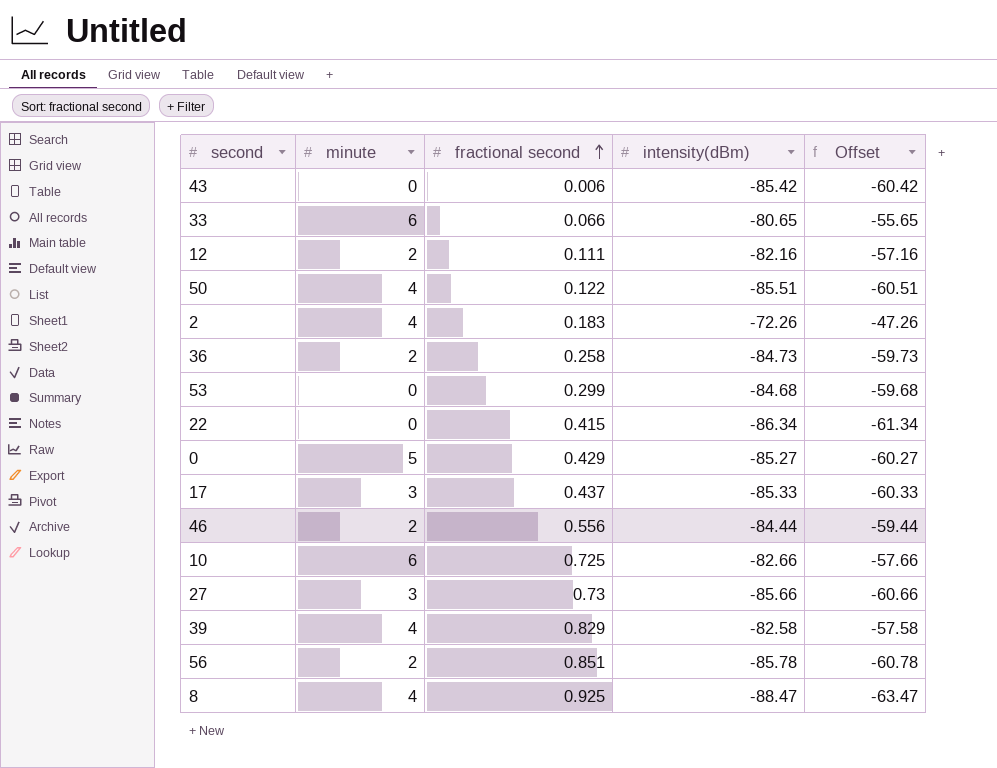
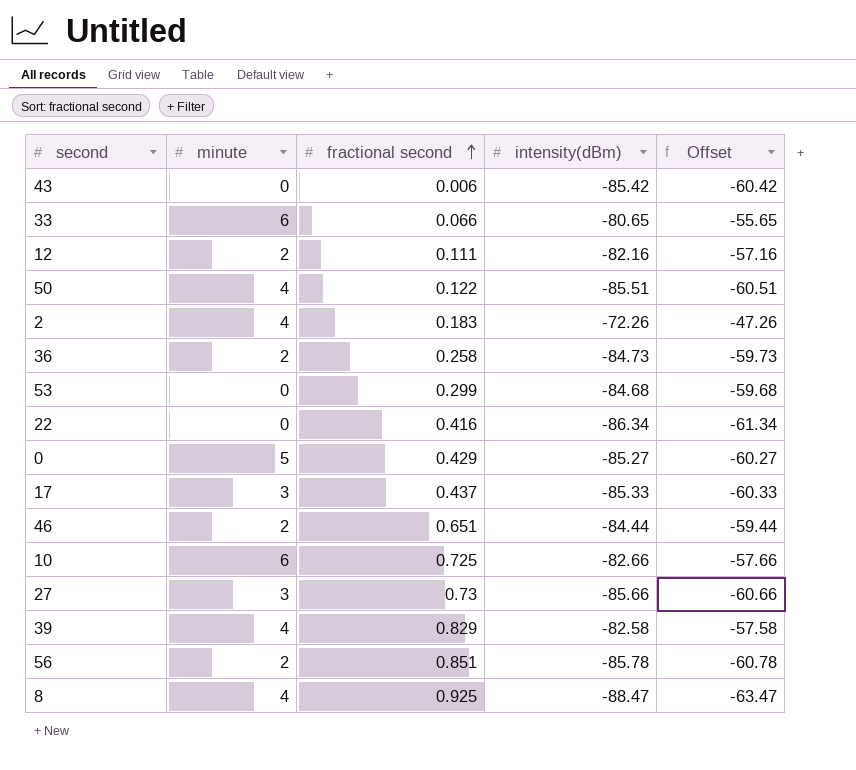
22 | fractional second: 0.415 -> 0.416
46 | fractional second: 0.556 -> 0.651

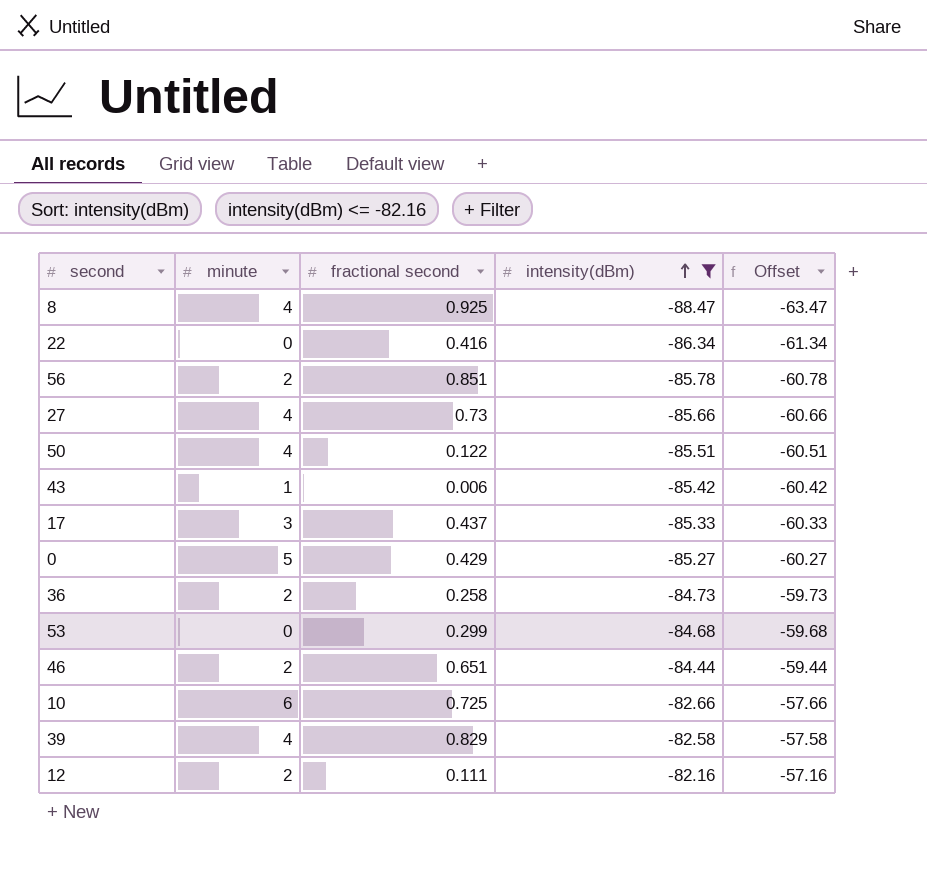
filter: none -> intensity(dBm) <= -82.16
row order: fractional second ascending -> intensity(dBm) ascending
27 | minute: 3 -> 4
43 | minute: 0 -> 1

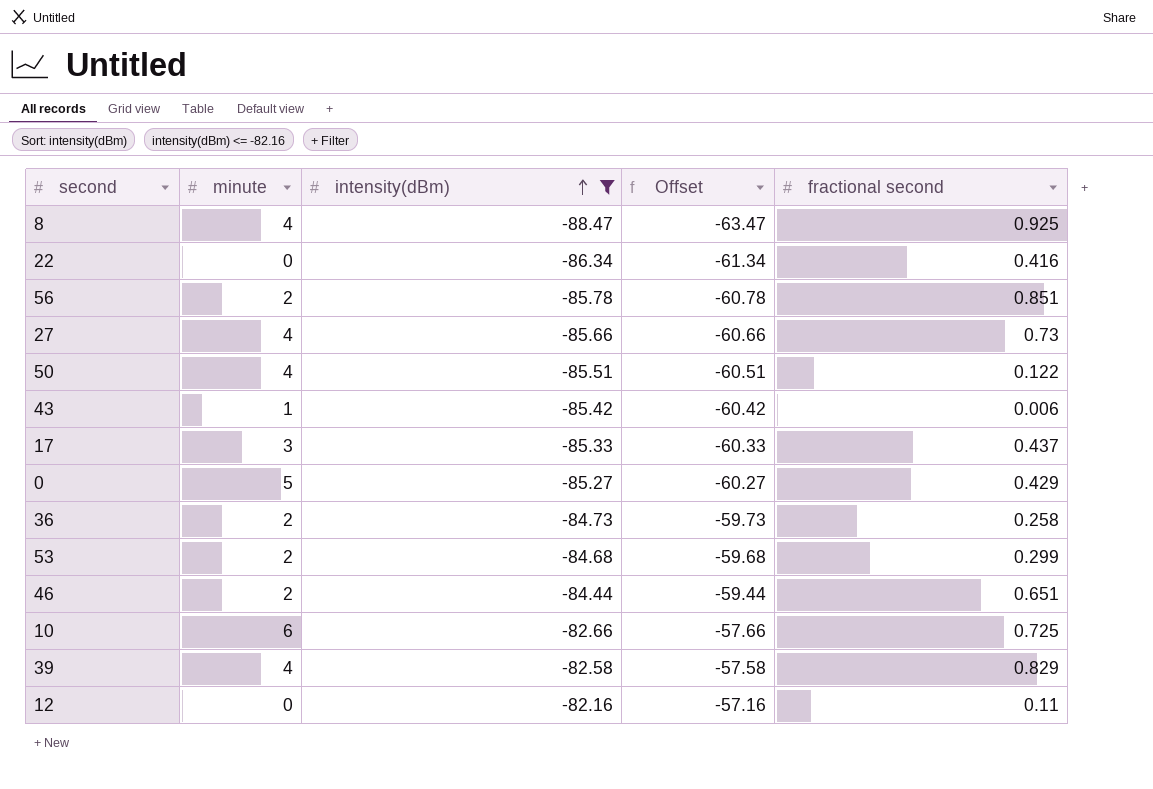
column fractional second | position: 3 -> 5
53 | minute: 0 -> 2
12 | minute: 2 -> 0
12 | fractional second: 0.111 -> 0.11

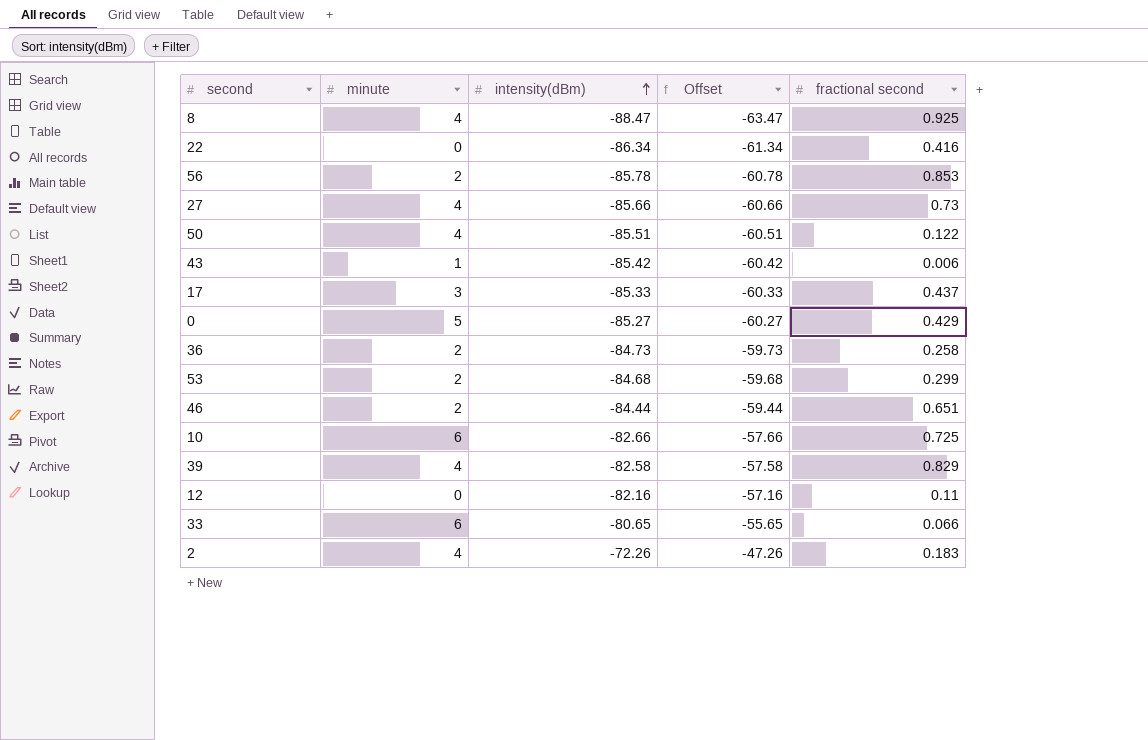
filter: intensity(dBm) <= -82.16 -> none
56 | fractional second: 0.851 -> 0.853

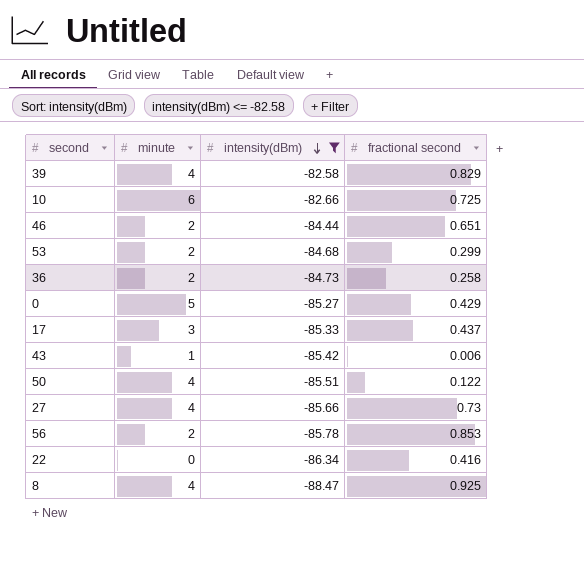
filter: none -> intensity(dBm) <= -82.58
row order: intensity(dBm) ascending -> intensity(dBm) descending
column Offset | formula: [intensity(dBm)] + 25 -> none

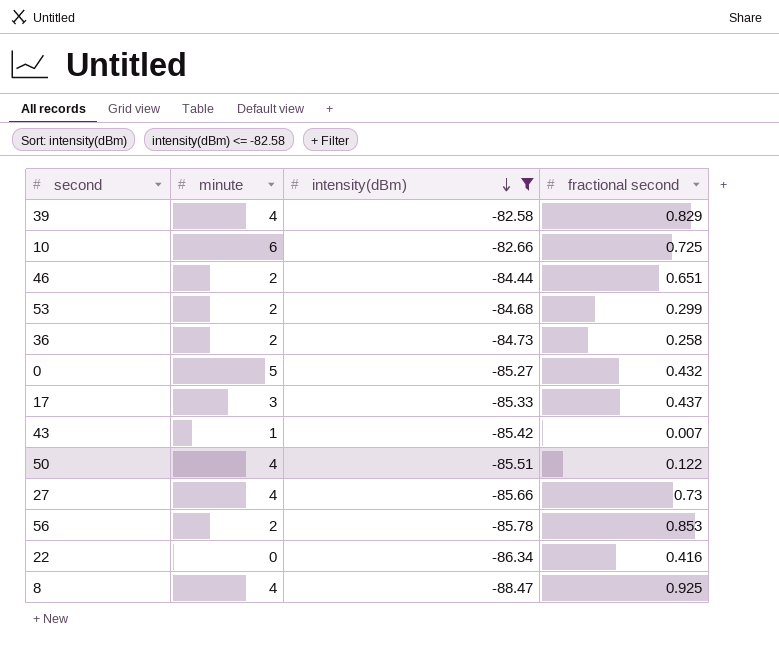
0 | fractional second: 0.429 -> 0.432
43 | fractional second: 0.006 -> 0.007

